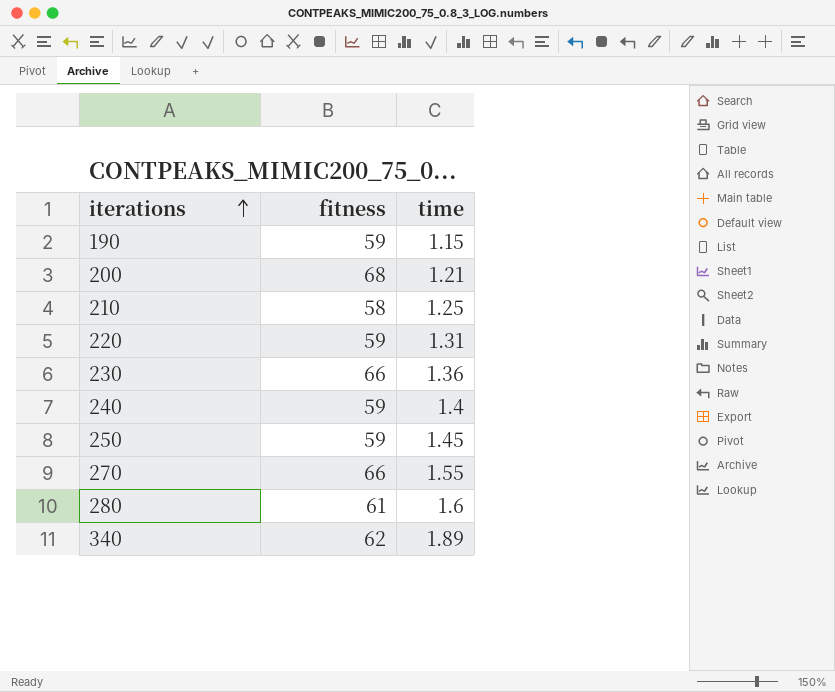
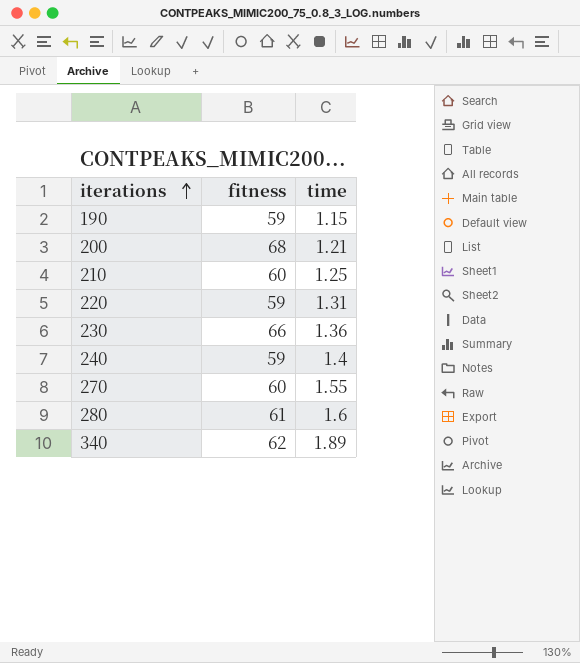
row 250: 59 | 1.45 -> none
210 | fitness: 58 -> 60
270 | fitness: 66 -> 60

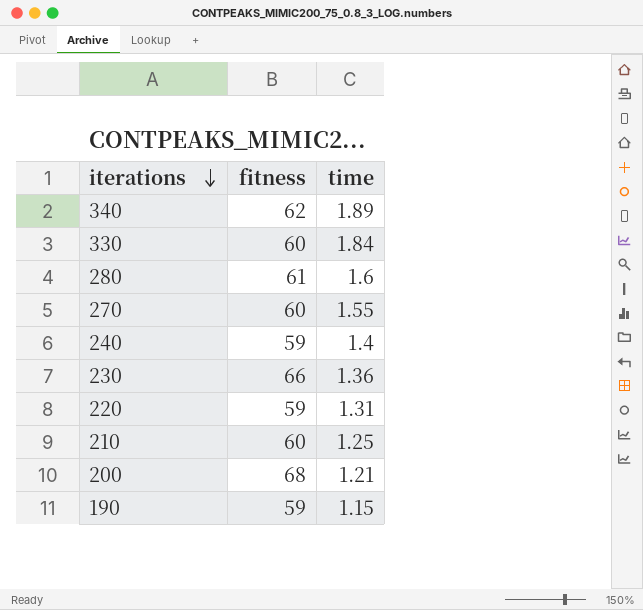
row order: iterations ascending -> iterations descending
row 330: none -> 60 | 1.84

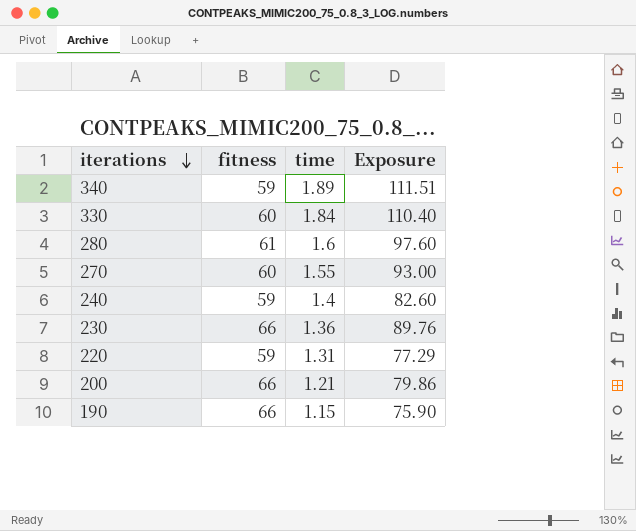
column Exposure | formula: none -> [fitness] * [time]
row 210: 60 | 1.25 -> none
340 | fitness: 62 -> 59
200 | fitness: 68 -> 66
190 | fitness: 59 -> 66

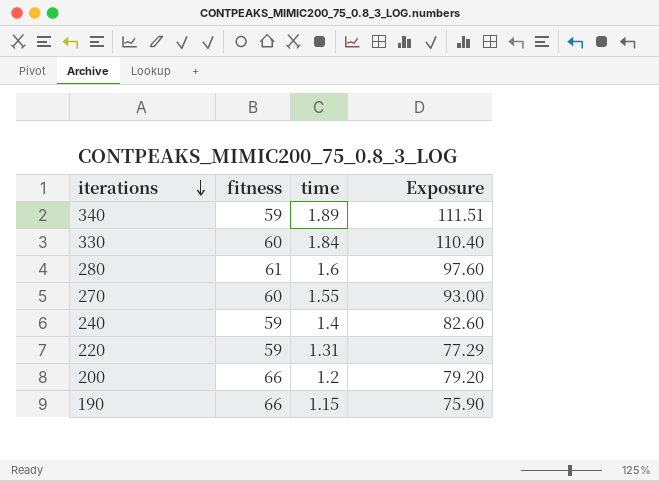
row 230: 66 | 1.36 | 89.76 -> none
200 | time: 1.21 -> 1.2
200 | Exposure: 79.86 -> 79.20

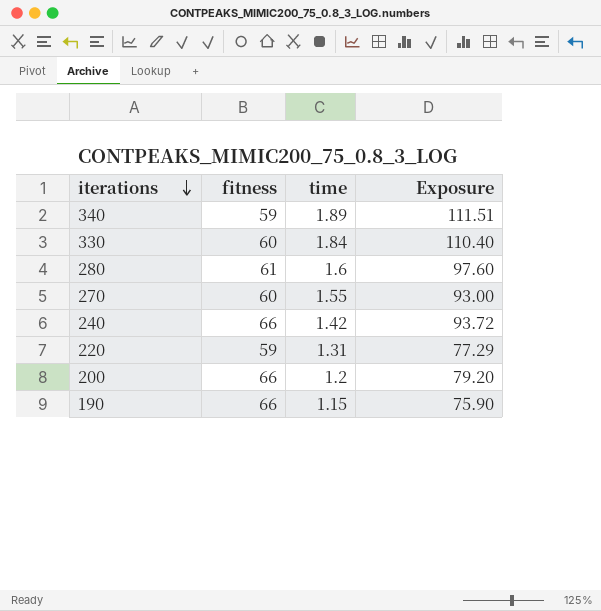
240 | fitness: 59 -> 66
240 | time: 1.4 -> 1.42
240 | Exposure: 82.60 -> 93.72

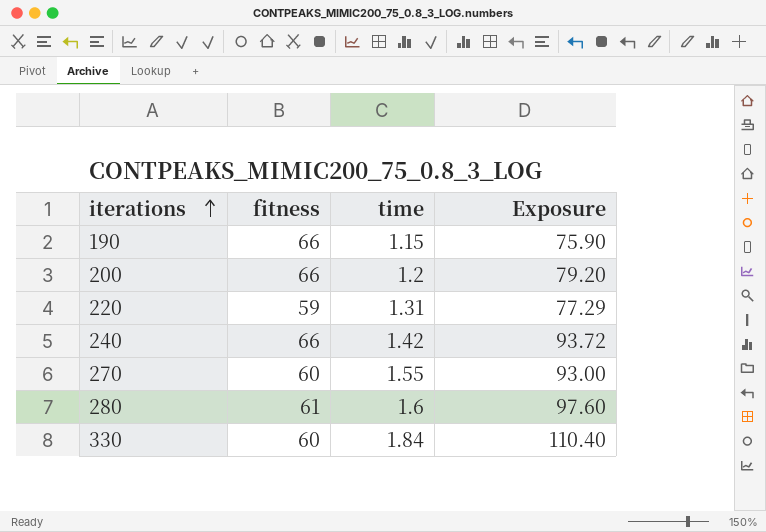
row order: iterations descending -> iterations ascending
row 340: 59 | 1.89 | 111.51 -> none

